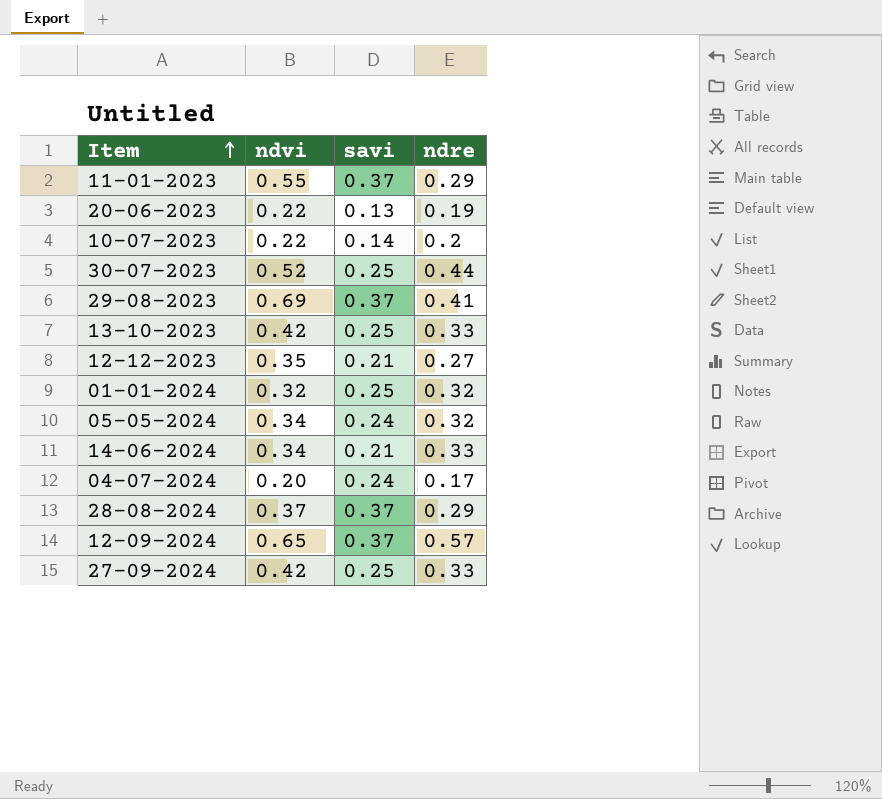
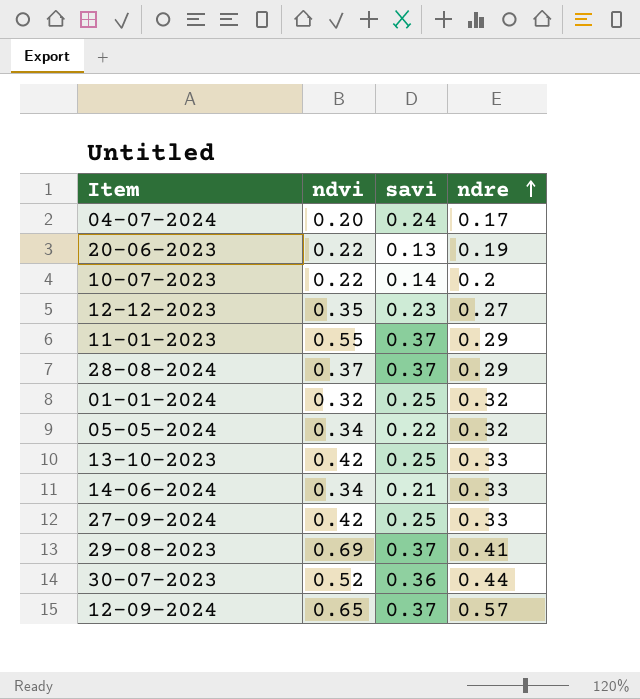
row order: Item ascending -> ndre ascending
12-12-2023 | savi: 0.21 -> 0.23
05-05-2024 | savi: 0.24 -> 0.22
30-07-2023 | savi: 0.25 -> 0.36

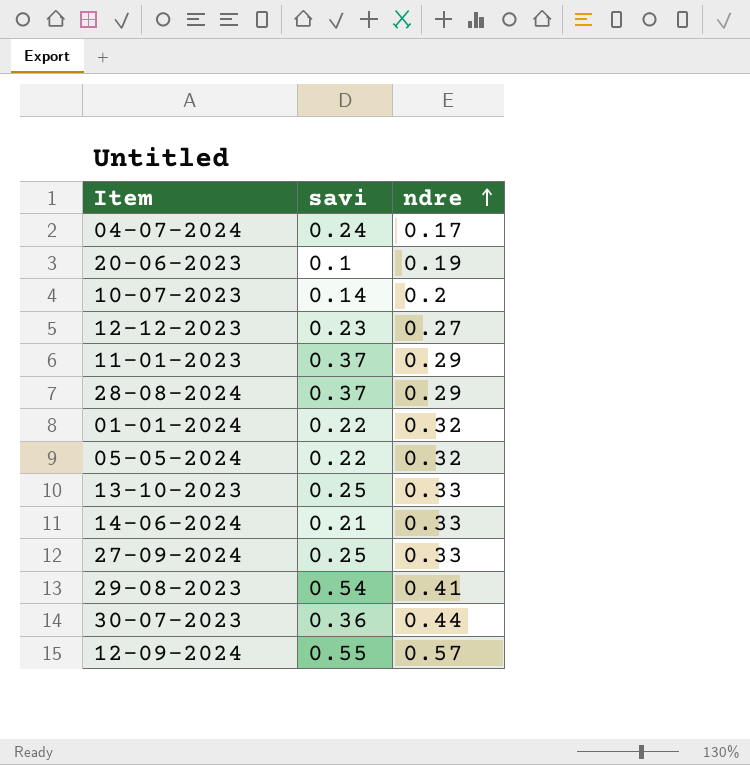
column ndvi | position: 2 -> none
20-06-2023 | savi: 0.13 -> 0.1
01-01-2024 | savi: 0.25 -> 0.22
29-08-2023 | savi: 0.37 -> 0.54
12-09-2024 | savi: 0.37 -> 0.55

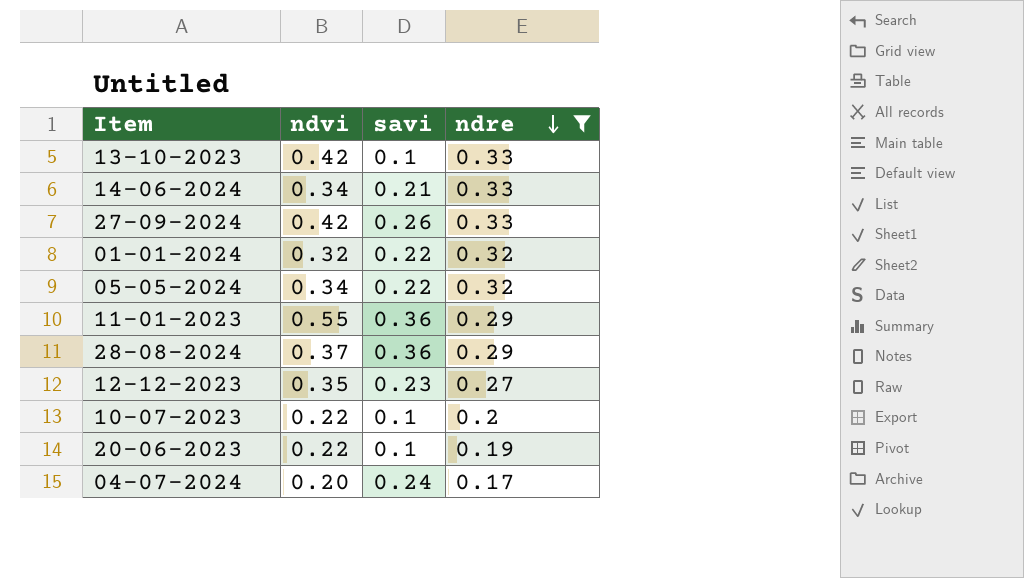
filter: none -> ndre <= 0.33
row order: ndre ascending -> ndre descending
column ndvi | position: none -> 2
13-10-2023 | savi: 0.25 -> 0.1
27-09-2024 | savi: 0.25 -> 0.26
11-01-2023 | savi: 0.37 -> 0.36
28-08-2024 | savi: 0.37 -> 0.36
10-07-2023 | savi: 0.14 -> 0.1

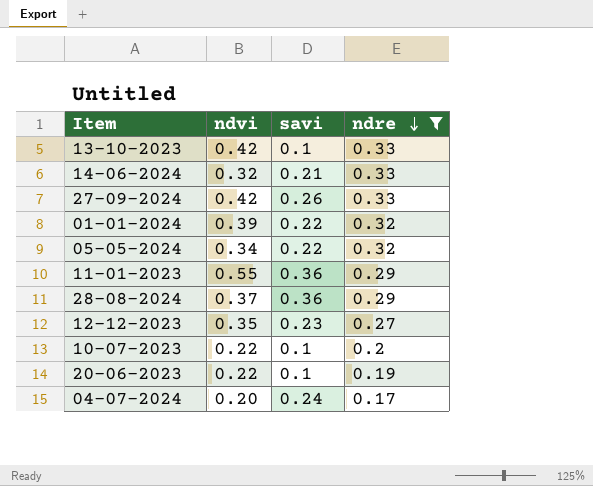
14-06-2024 | ndvi: 0.34 -> 0.32
01-01-2024 | ndvi: 0.32 -> 0.39

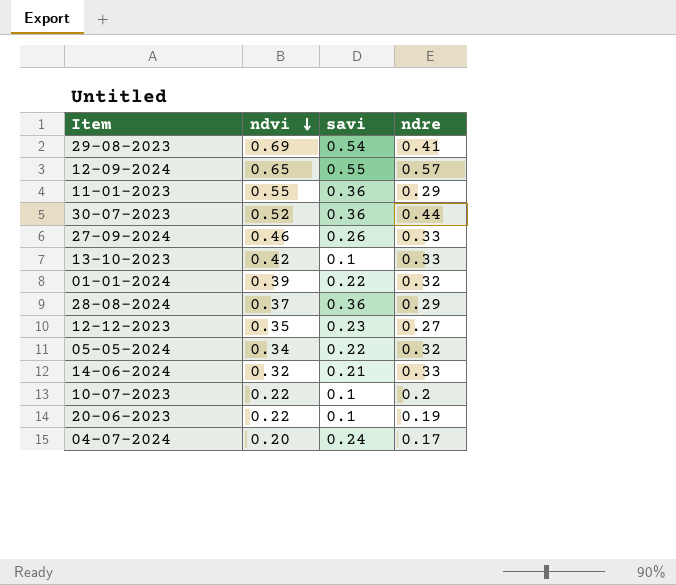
filter: ndre <= 0.33 -> none
row order: ndre descending -> ndvi descending
27-09-2024 | ndvi: 0.42 -> 0.46

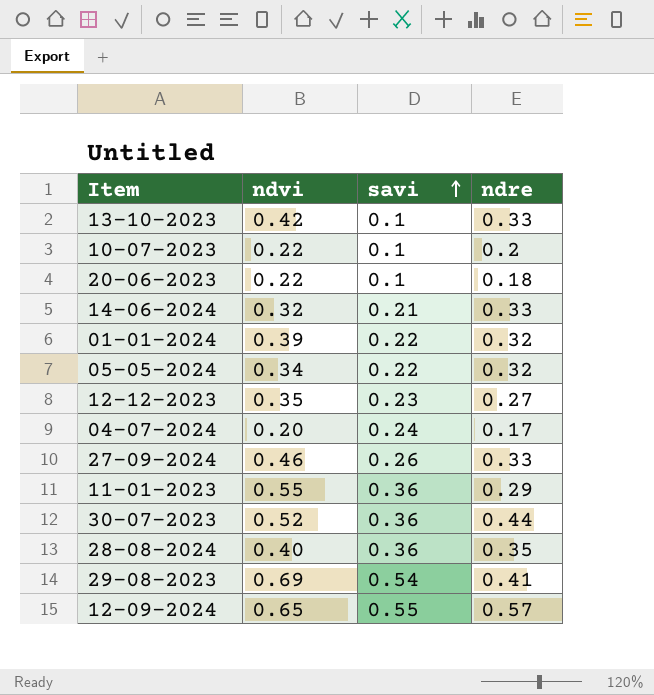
row order: ndvi descending -> savi ascending
20-06-2023 | ndre: 0.19 -> 0.18
28-08-2024 | ndvi: 0.37 -> 0.40
28-08-2024 | ndre: 0.29 -> 0.35

